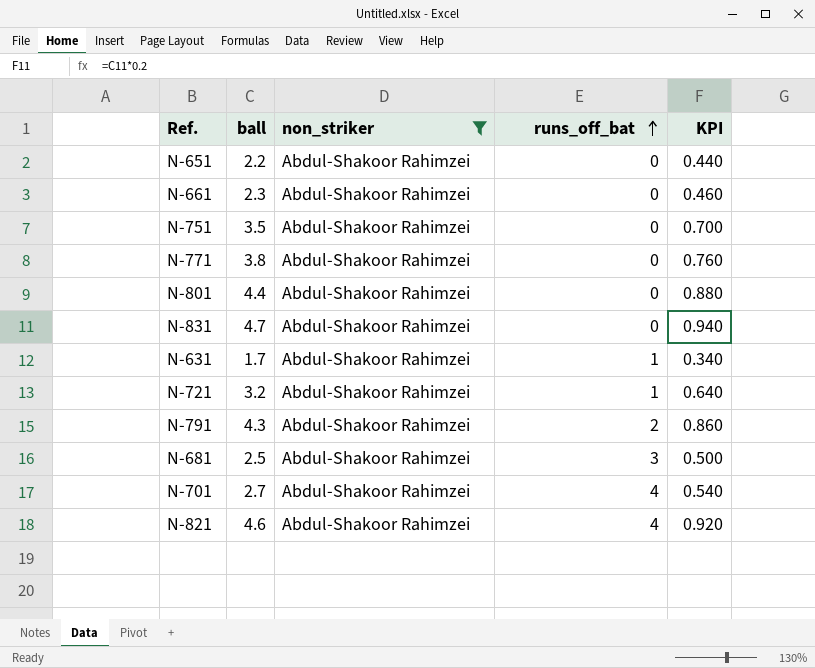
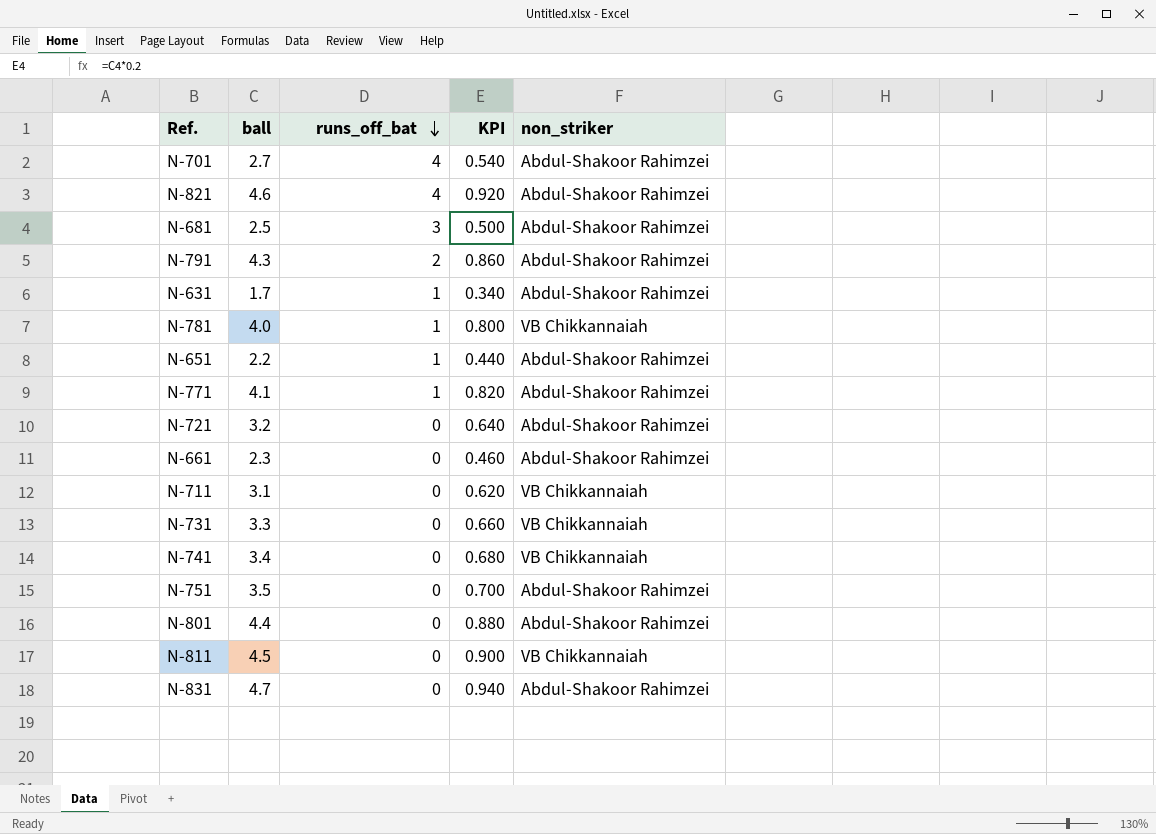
filter: non_striker = Abdul-Shakoor Rahimzei -> none
row order: runs_off_bat ascending -> runs_off_bat descending
column non_striker | position: 3 -> 5
N-651 | runs_off_bat: 0 -> 1
N-771 | ball: 3.8 -> 4.1
N-771 | runs_off_bat: 0 -> 1
N-771 | KPI: 0.760 -> 0.820
N-721 | runs_off_bat: 1 -> 0

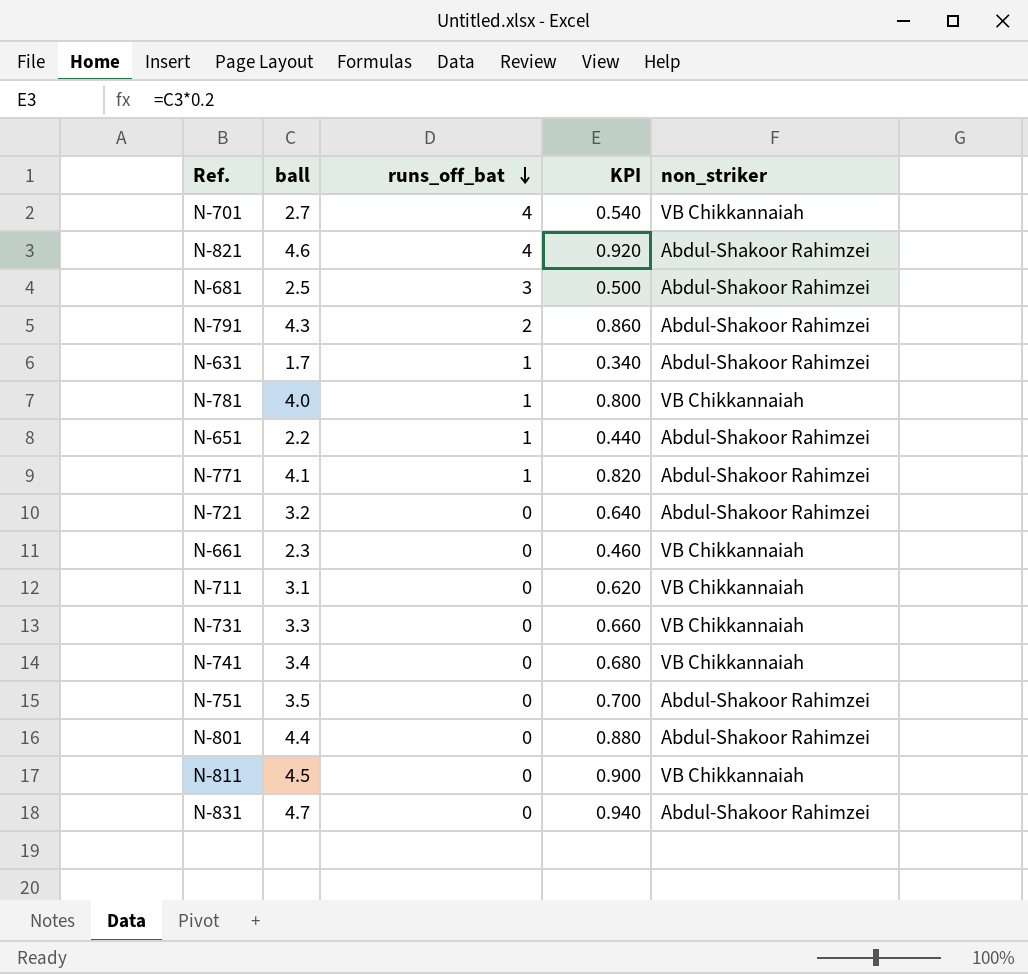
N-701 | non_striker: Abdul-Shakoor Rahimzei -> VB Chikkannaiah
N-661 | non_striker: Abdul-Shakoor Rahimzei -> VB Chikkannaiah

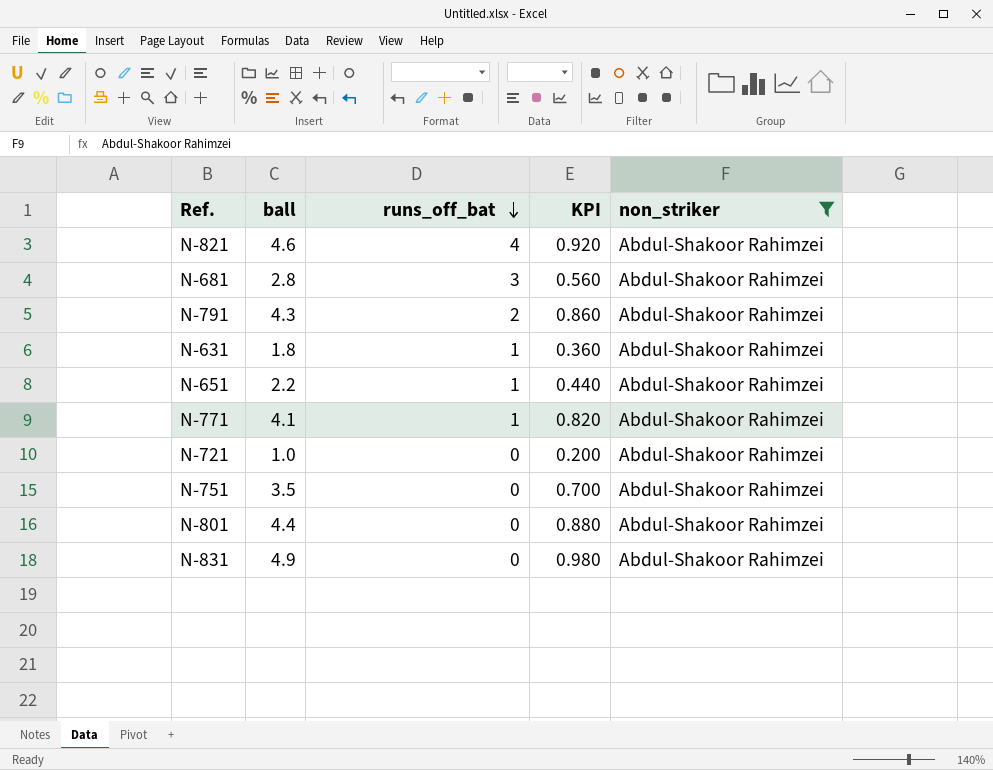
filter: none -> non_striker = Abdul-Shakoor Rahimzei
N-681 | ball: 2.5 -> 2.8
N-681 | KPI: 0.500 -> 0.560
N-631 | ball: 1.7 -> 1.8
N-631 | KPI: 0.340 -> 0.360
N-721 | ball: 3.2 -> 1.0
N-721 | KPI: 0.640 -> 0.200
N-831 | ball: 4.7 -> 4.9
N-831 | KPI: 0.940 -> 0.980

